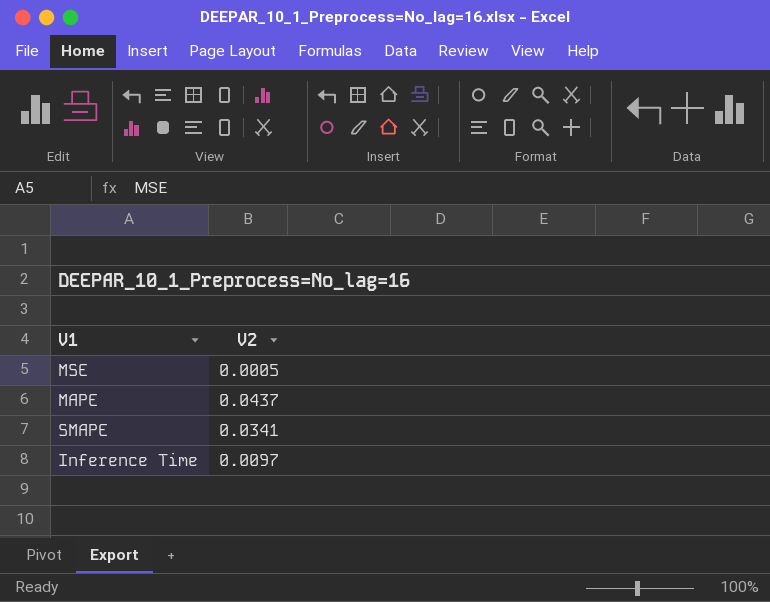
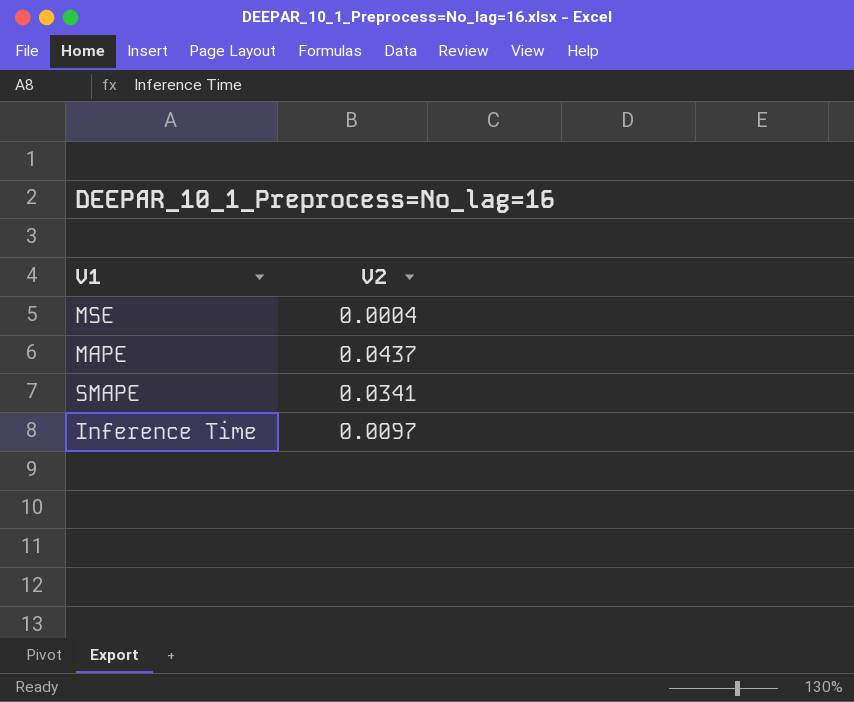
MSE | V2: 0.0005 -> 0.0004

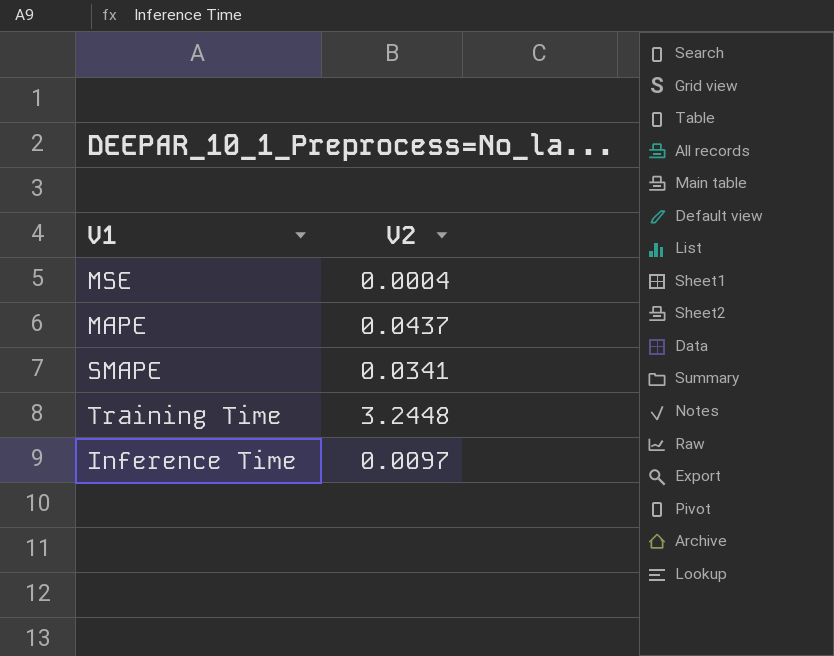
row Training Time: none -> 3.2448

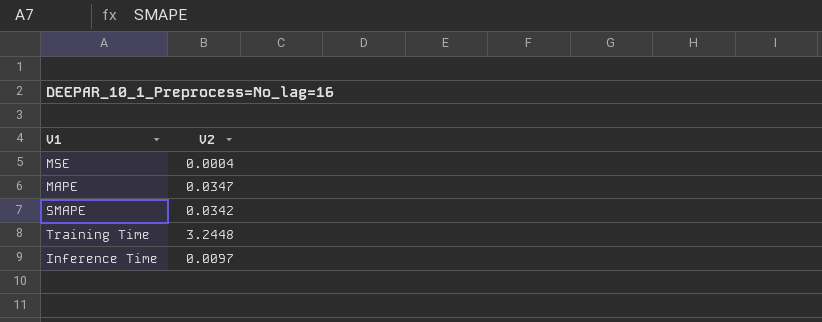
MAPE | V2: 0.0437 -> 0.0347
SMAPE | V2: 0.0341 -> 0.0342

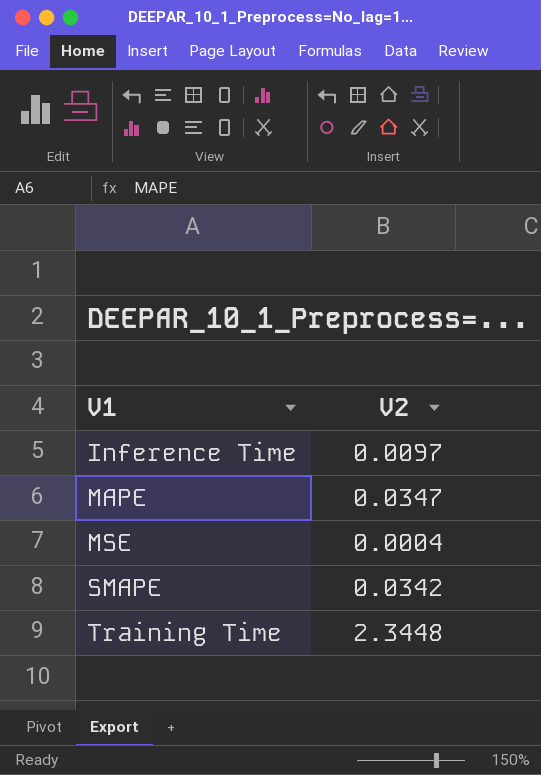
row order: none -> V1 ascending
Training Time | V2: 3.2448 -> 2.3448

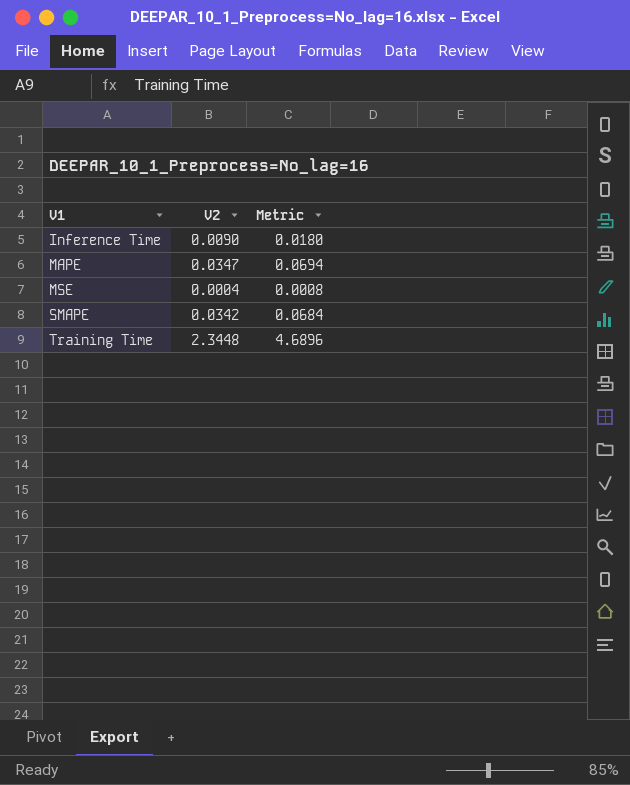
column Metric | formula: none -> [V2] * 2
Inference Time | V2: 0.0097 -> 0.0090

